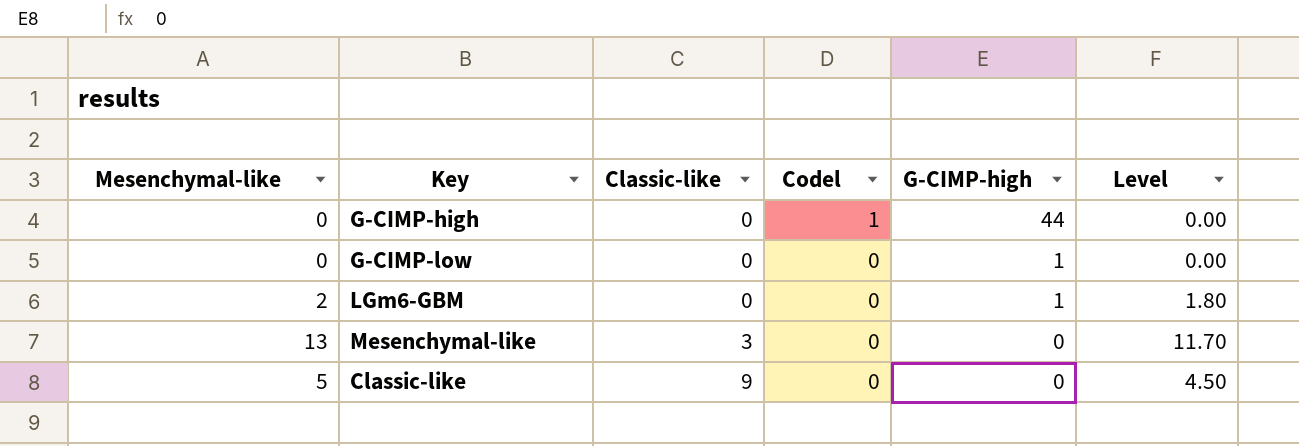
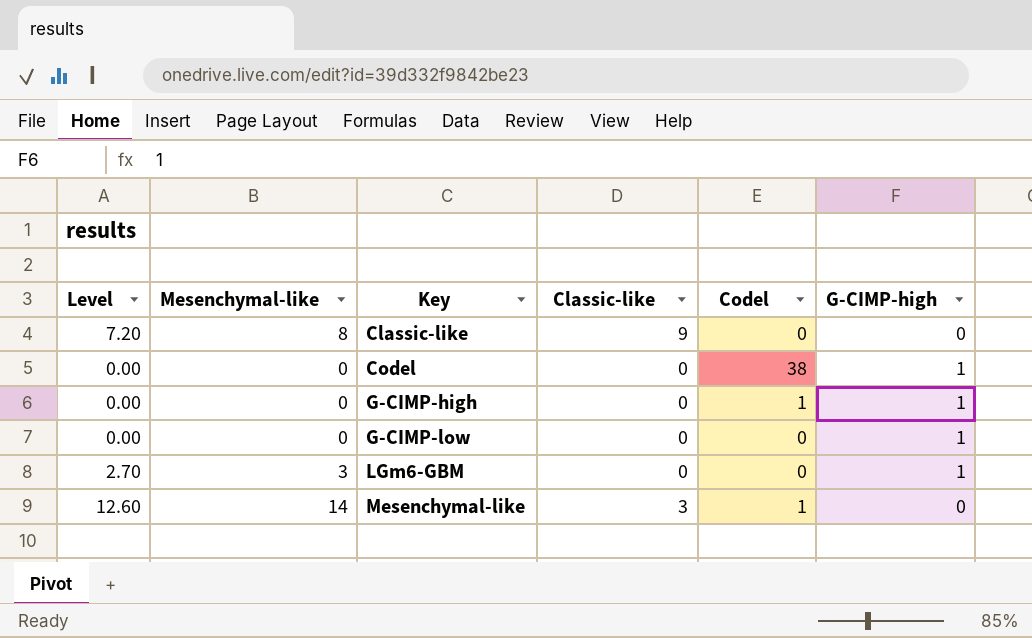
row order: Classic-like ascending -> Key ascending
column Level | position: 6 -> 1
Classic-like | Level: 4.50 -> 7.20
Classic-like | Mesenchymal-like: 5 -> 8
row Codel: none -> 0.00 | 0 | 0 | 38 | 1
G-CIMP-high | G-CIMP-high: 44 -> 1
LGm6-GBM | Level: 1.80 -> 2.70
LGm6-GBM | Mesenchymal-like: 2 -> 3
Mesenchymal-like | Level: 11.70 -> 12.60
Mesenchymal-like | Mesenchymal-like: 13 -> 14
Mesenchymal-like | Codel: 0 -> 1

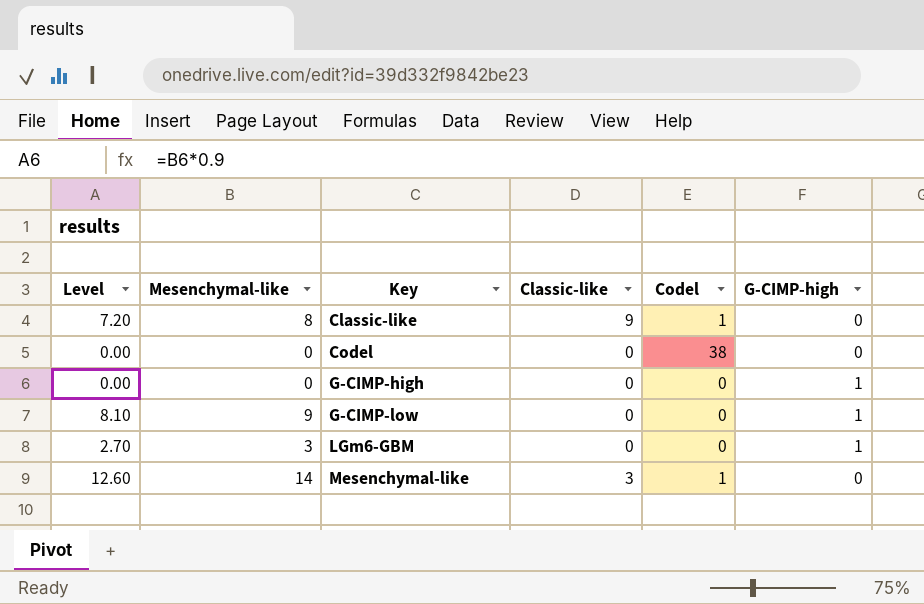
Classic-like | Codel: 0 -> 1
Codel | G-CIMP-high: 1 -> 0
G-CIMP-high | Codel: 1 -> 0
G-CIMP-low | Level: 0.00 -> 8.10
G-CIMP-low | Mesenchymal-like: 0 -> 9

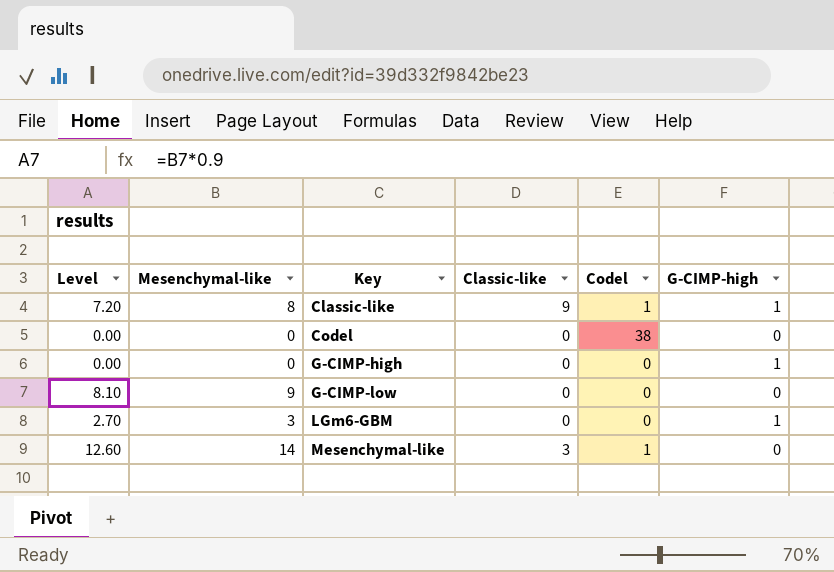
Classic-like | G-CIMP-high: 0 -> 1
G-CIMP-low | G-CIMP-high: 1 -> 0

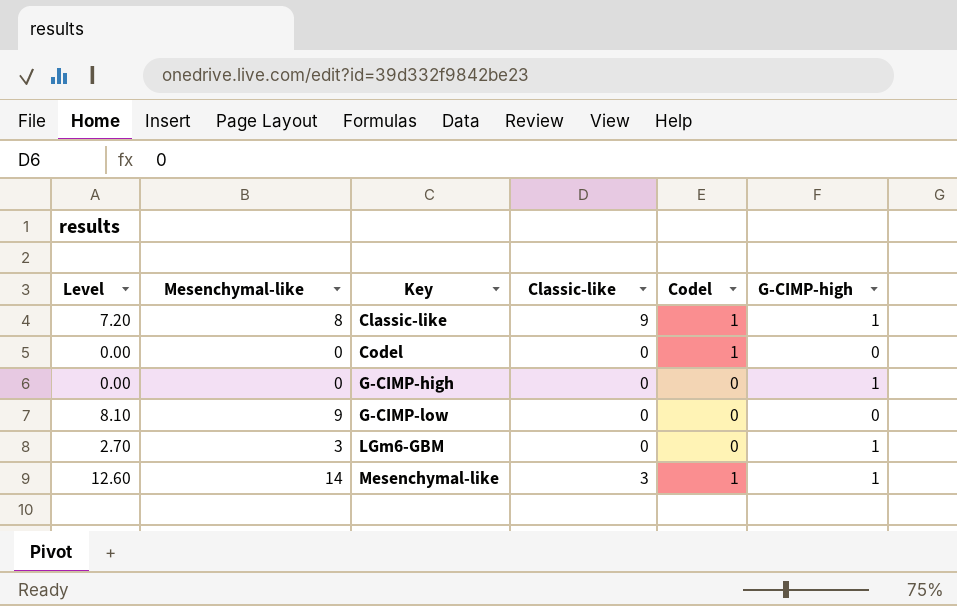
Codel | Codel: 38 -> 1
Mesenchymal-like | G-CIMP-high: 0 -> 1

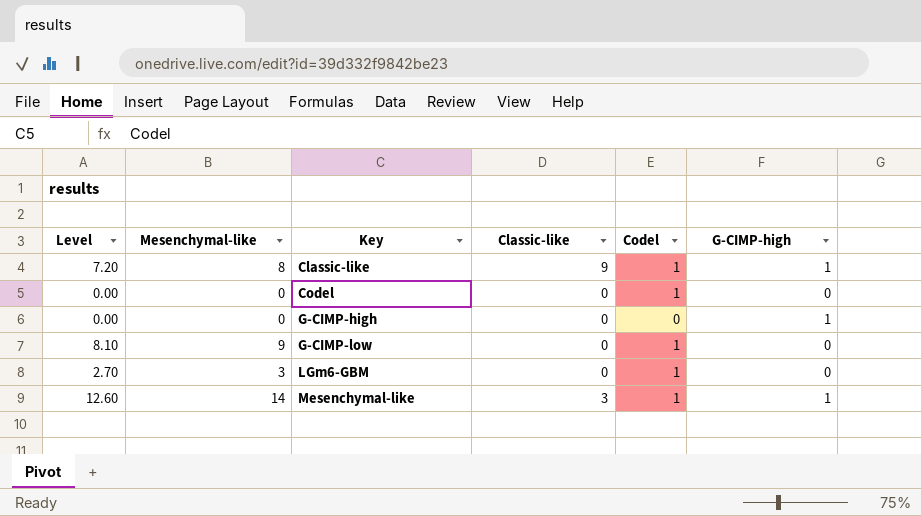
G-CIMP-low | Codel: 0 -> 1
LGm6-GBM | Codel: 0 -> 1
LGm6-GBM | G-CIMP-high: 1 -> 0

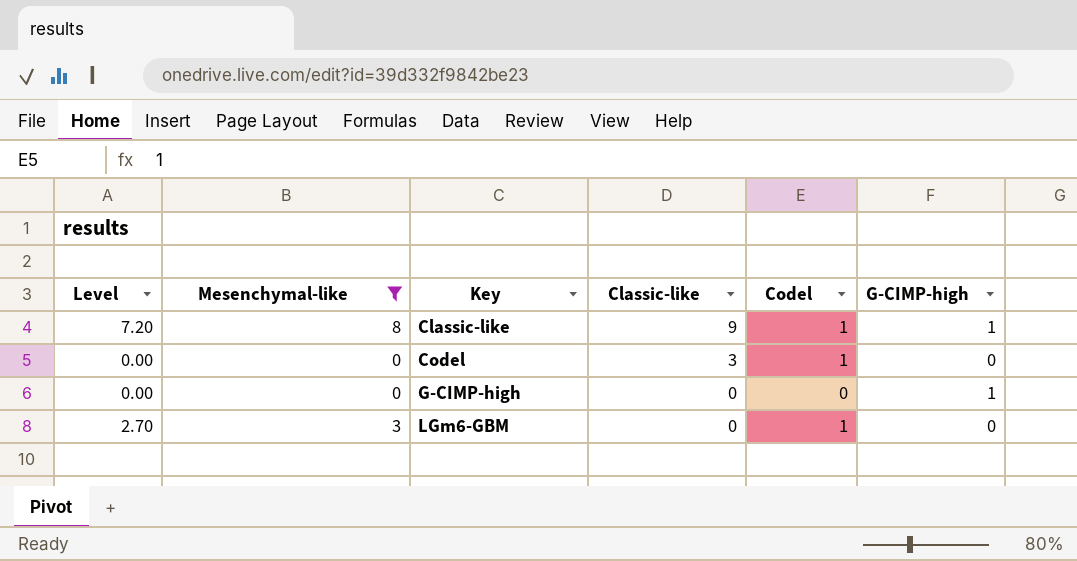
filter: none -> Mesenchymal-like <= 8
Codel | Classic-like: 0 -> 3

